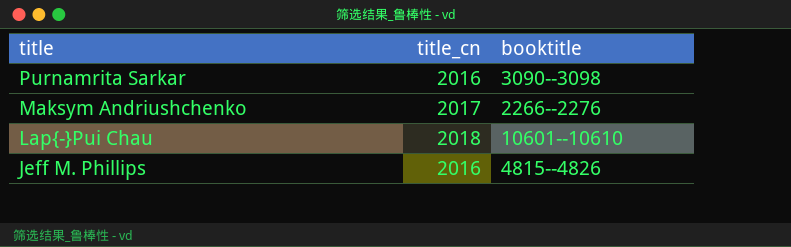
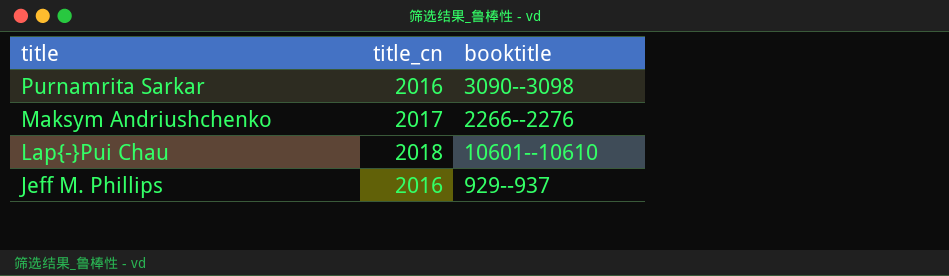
Jeff M. Phillips | booktitle: 4815--4826 -> 929--937

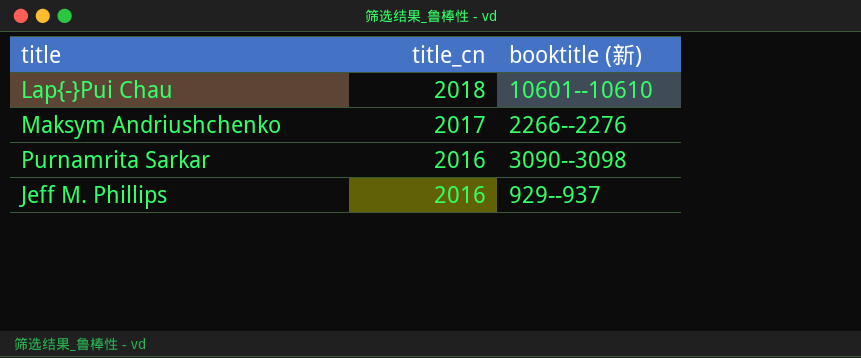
row order: title descending -> title_cn descending
column name: booktitle -> booktitle (新)

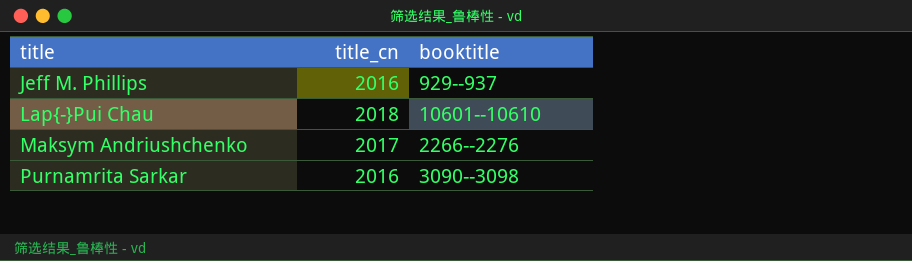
row order: title_cn descending -> title ascending
column name: booktitle (新) -> booktitle

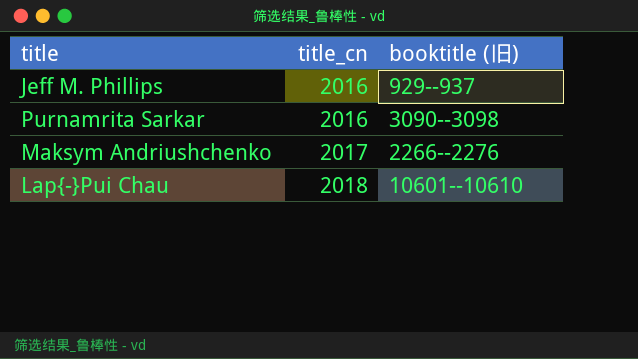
row order: title ascending -> title_cn ascending
column name: booktitle -> booktitle (旧)

